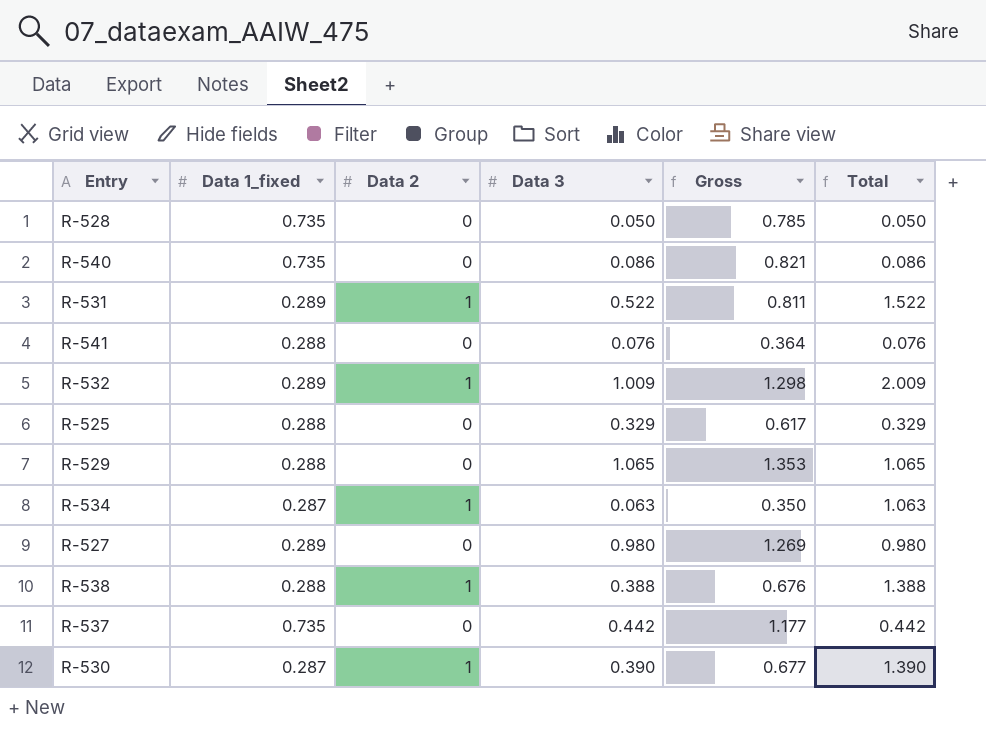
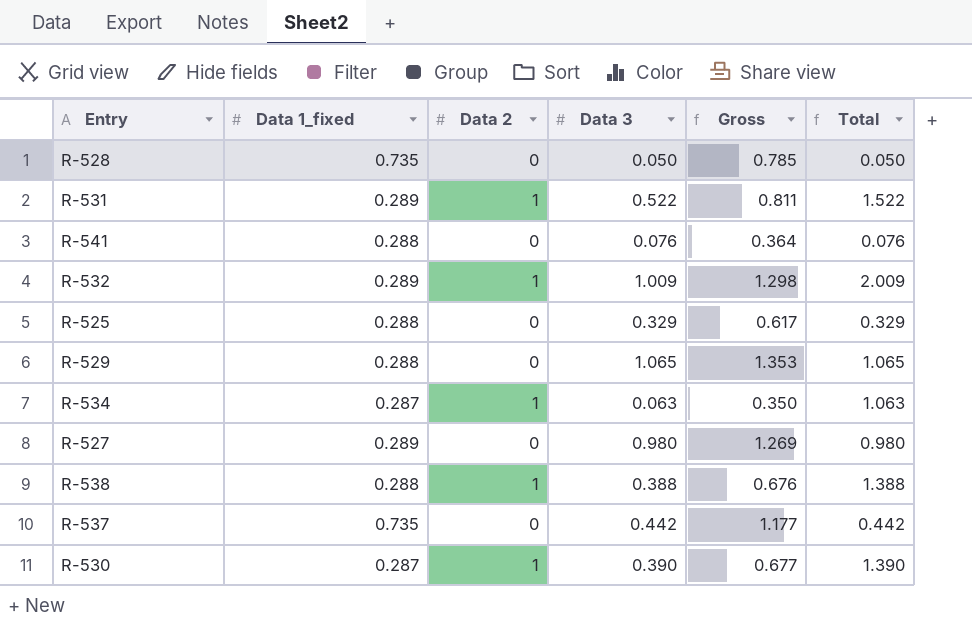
row R-540: 0.735 | 0 | 0.086 | 0.821 | 0.086 -> none

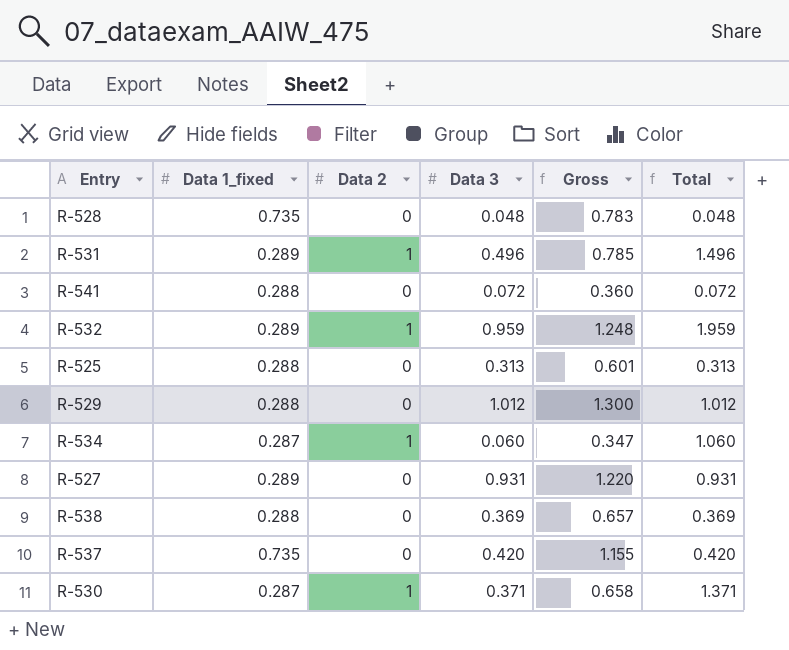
R-528 | Data 3: 0.050 -> 0.048
R-528 | Gross: 0.785 -> 0.783
R-528 | Total: 0.050 -> 0.048
R-531 | Data 3: 0.522 -> 0.496
R-531 | Gross: 0.811 -> 0.785
R-531 | Total: 1.522 -> 1.496
R-541 | Data 3: 0.076 -> 0.072
R-541 | Gross: 0.364 -> 0.360
R-541 | Total: 0.076 -> 0.072
R-532 | Data 3: 1.009 -> 0.959
R-532 | Gross: 1.298 -> 1.248
R-532 | Total: 2.009 -> 1.959
R-525 | Data 3: 0.329 -> 0.313
R-525 | Gross: 0.617 -> 0.601
R-525 | Total: 0.329 -> 0.313
R-529 | Data 3: 1.065 -> 1.012
R-529 | Gross: 1.353 -> 1.300
R-529 | Total: 1.065 -> 1.012
R-534 | Data 3: 0.063 -> 0.060
R-534 | Gross: 0.350 -> 0.347
R-534 | Total: 1.063 -> 1.060
R-527 | Data 3: 0.980 -> 0.931
R-527 | Gross: 1.269 -> 1.220
R-527 | Total: 0.980 -> 0.931
R-538 | Data 2: 1 -> 0
R-538 | Data 3: 0.388 -> 0.369
R-538 | Gross: 0.676 -> 0.657
R-538 | Total: 1.388 -> 0.369
R-537 | Data 3: 0.442 -> 0.420
R-537 | Gross: 1.177 -> 1.155
R-537 | Total: 0.442 -> 0.420
R-530 | Data 3: 0.390 -> 0.371
R-530 | Gross: 0.677 -> 0.658
R-530 | Total: 1.390 -> 1.371

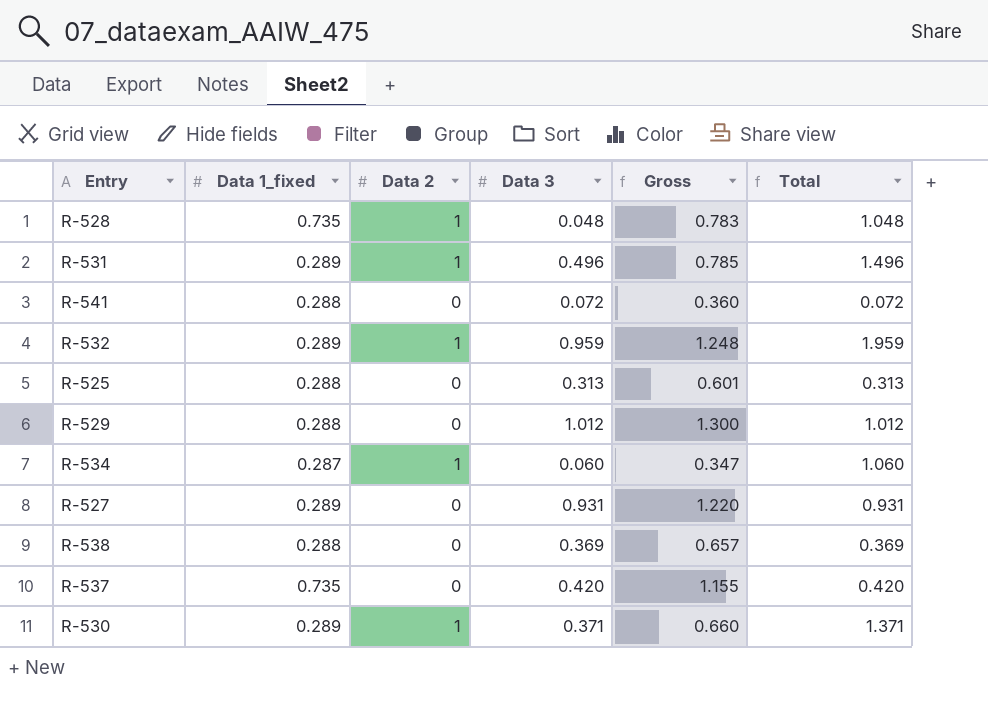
R-528 | Data 2: 0 -> 1
R-528 | Total: 0.048 -> 1.048
R-530 | Data 1_fixed: 0.287 -> 0.289
R-530 | Gross: 0.658 -> 0.660

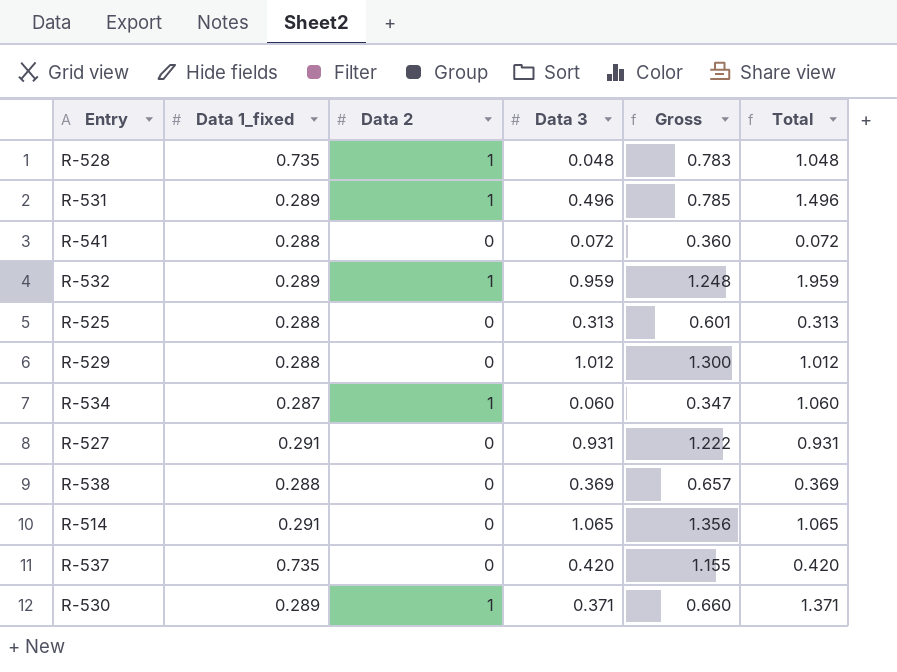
R-527 | Data 1_fixed: 0.289 -> 0.291
R-527 | Gross: 1.220 -> 1.222
row R-514: none -> 0.291 | 0 | 1.065 | 1.356 | 1.065

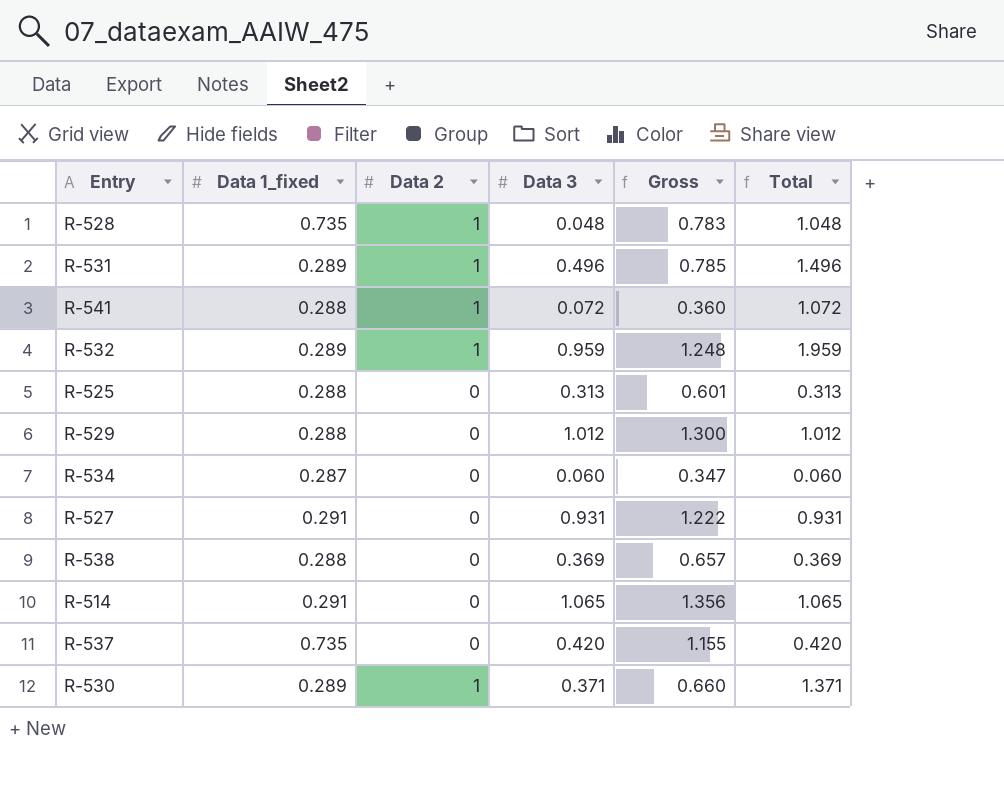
R-541 | Data 2: 0 -> 1
R-541 | Total: 0.072 -> 1.072
R-534 | Data 2: 1 -> 0
R-534 | Total: 1.060 -> 0.060

